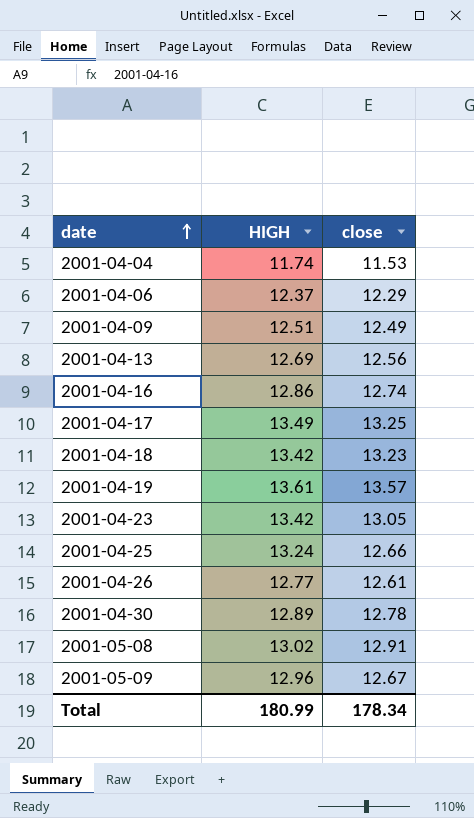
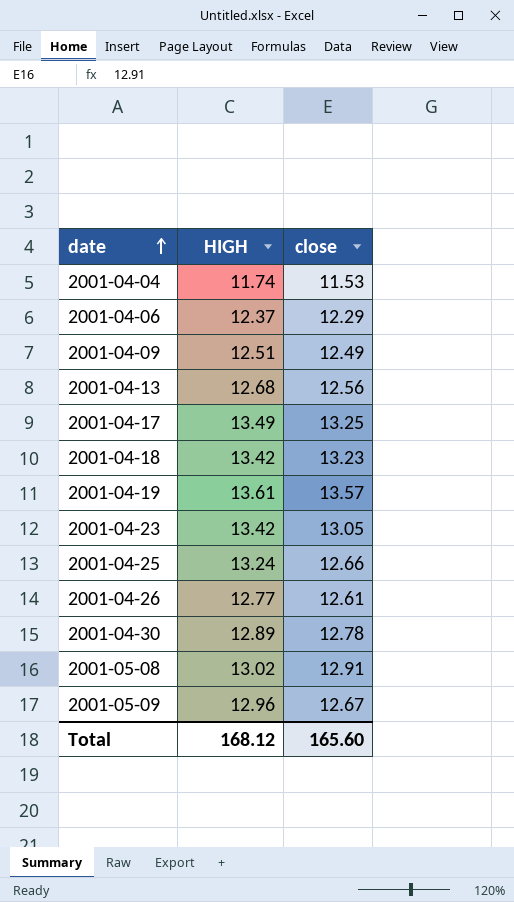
row 2001-04-16: 12.86 | 12.74 -> none
2001-04-13 | HIGH: 12.69 -> 12.68
Total | HIGH: 180.99 -> 168.12
Total | close: 178.34 -> 165.60

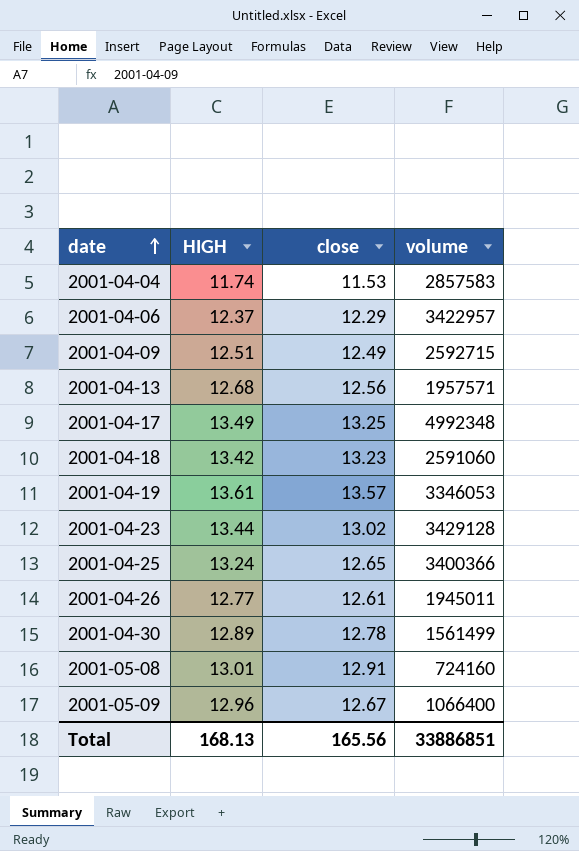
column volume | position: none -> 4
2001-04-23 | HIGH: 13.42 -> 13.44
2001-04-23 | close: 13.05 -> 13.02
2001-04-25 | close: 12.66 -> 12.65
2001-05-08 | HIGH: 13.02 -> 13.01
Total | HIGH: 168.12 -> 168.13
Total | close: 165.60 -> 165.56

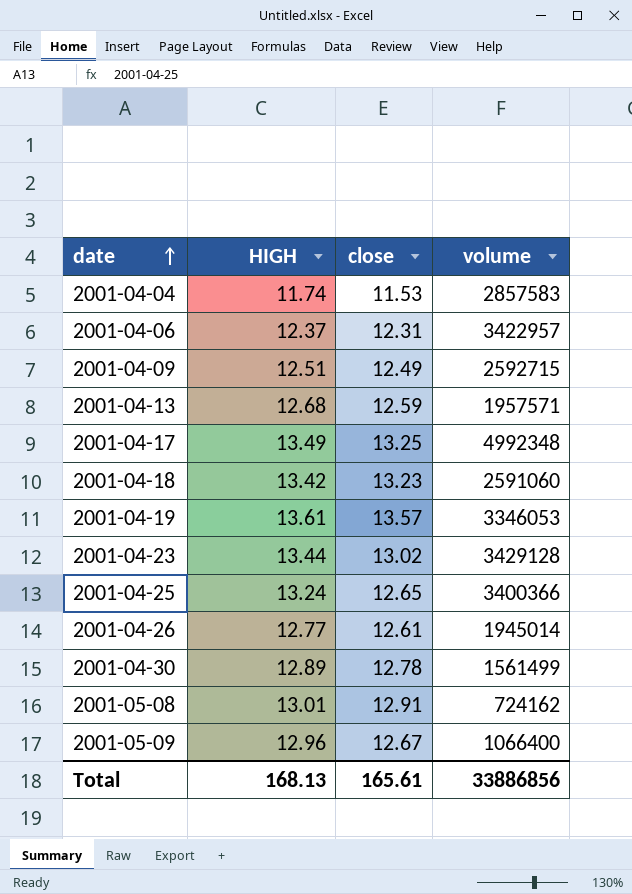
2001-04-06 | close: 12.29 -> 12.31
2001-04-13 | close: 12.56 -> 12.59
2001-04-26 | volume: 1945011 -> 1945014
2001-05-08 | volume: 724160 -> 724162
Total | close: 165.56 -> 165.61
Total | volume: 33886851 -> 33886856

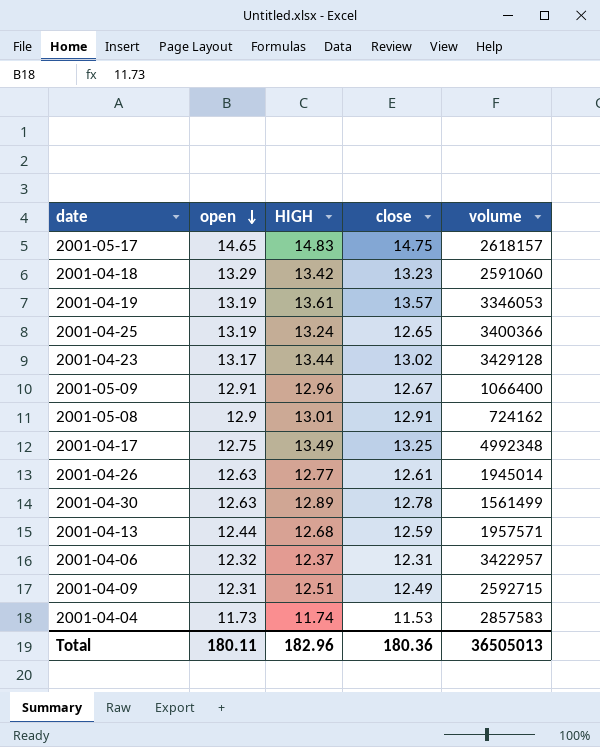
row order: date ascending -> open descending
column open | position: none -> 2
row 2001-05-17: none -> 14.65 | 14.83 | 14.75 | 2618157
Total | HIGH: 168.13 -> 182.96
Total | close: 165.61 -> 180.36
Total | volume: 33886856 -> 36505013

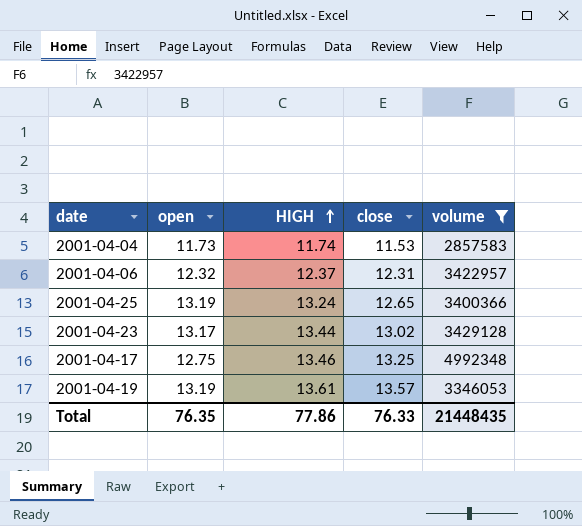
filter: none -> volume >= 2857583
row order: open descending -> HIGH ascending
2001-04-17 | HIGH: 13.49 -> 13.46
Total | open: 180.11 -> 76.35
Total | HIGH: 182.96 -> 77.86
Total | close: 180.36 -> 76.33
Total | volume: 36505013 -> 21448435

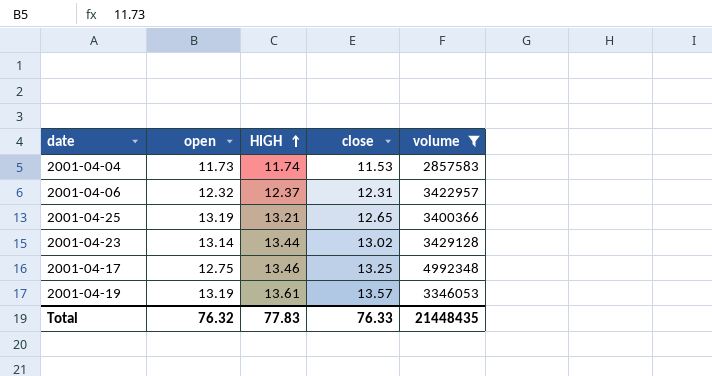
2001-04-25 | HIGH: 13.24 -> 13.21
2001-04-23 | open: 13.17 -> 13.14
Total | open: 76.35 -> 76.32
Total | HIGH: 77.86 -> 77.83

